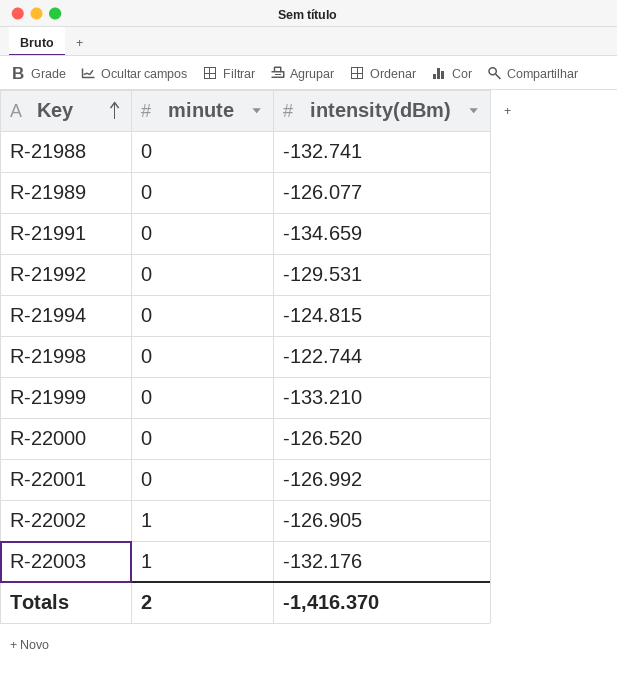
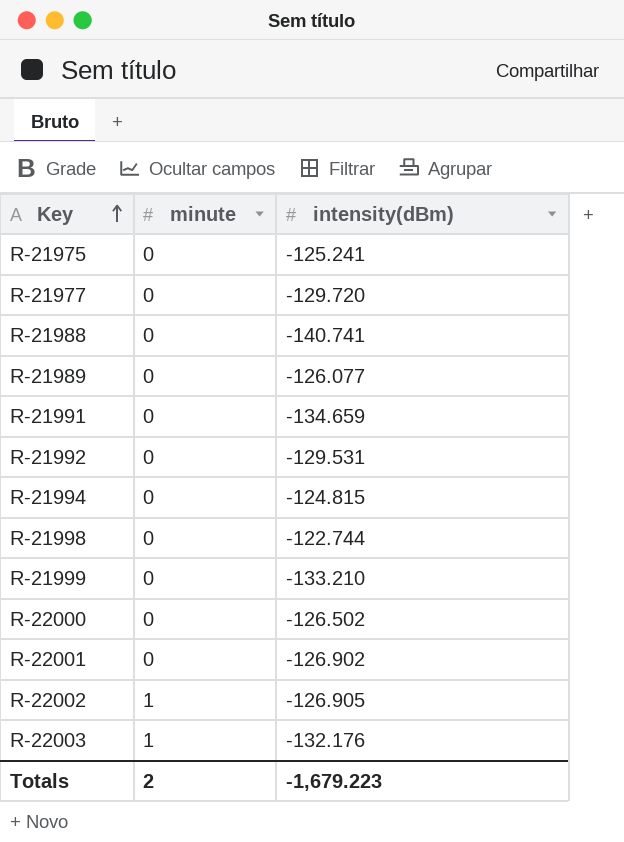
row R-21975: none -> 0 | -125.241
row R-21977: none -> 0 | -129.720
R-21988 | intensity(dBm): -132.741 -> -140.741
R-22000 | intensity(dBm): -126.520 -> -126.502
R-22001 | intensity(dBm): -126.992 -> -126.902
Totals | intensity(dBm): -1,416.370 -> -1,679.223

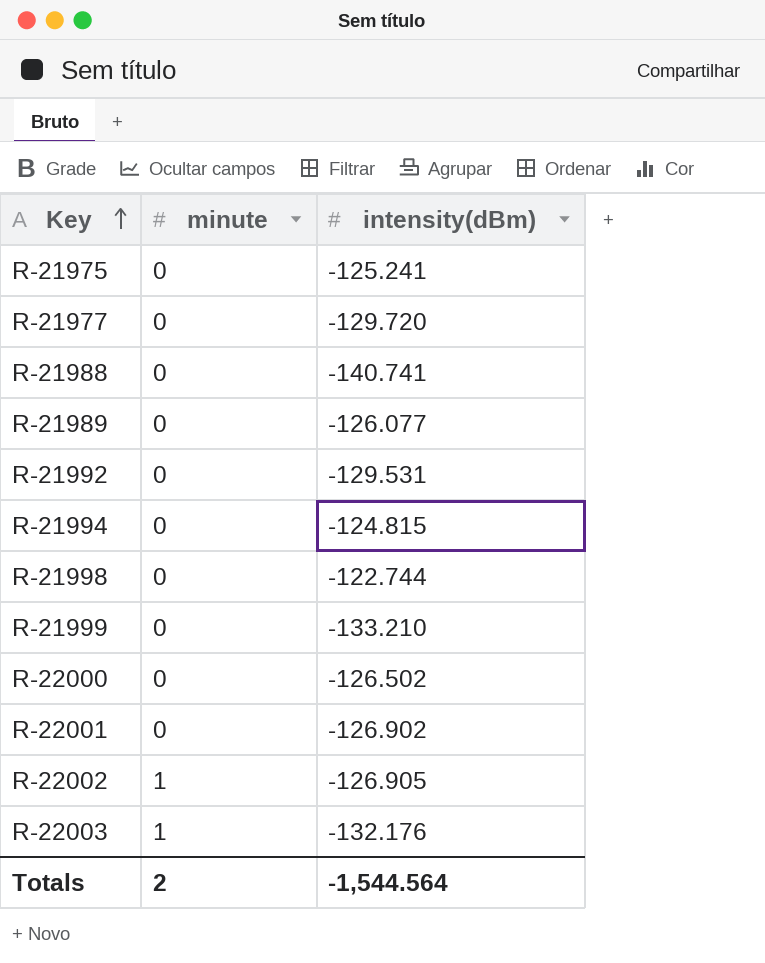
row R-21991: 0 | -134.659 -> none
Totals | intensity(dBm): -1,679.223 -> -1,544.564

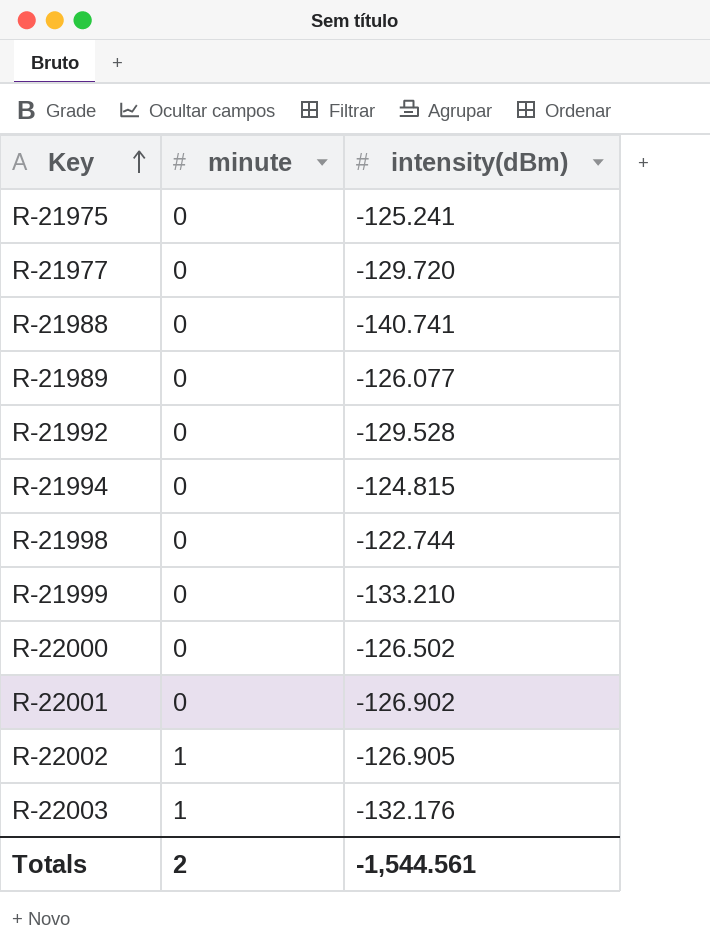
R-21992 | intensity(dBm): -129.531 -> -129.528
Totals | intensity(dBm): -1,544.564 -> -1,544.561

